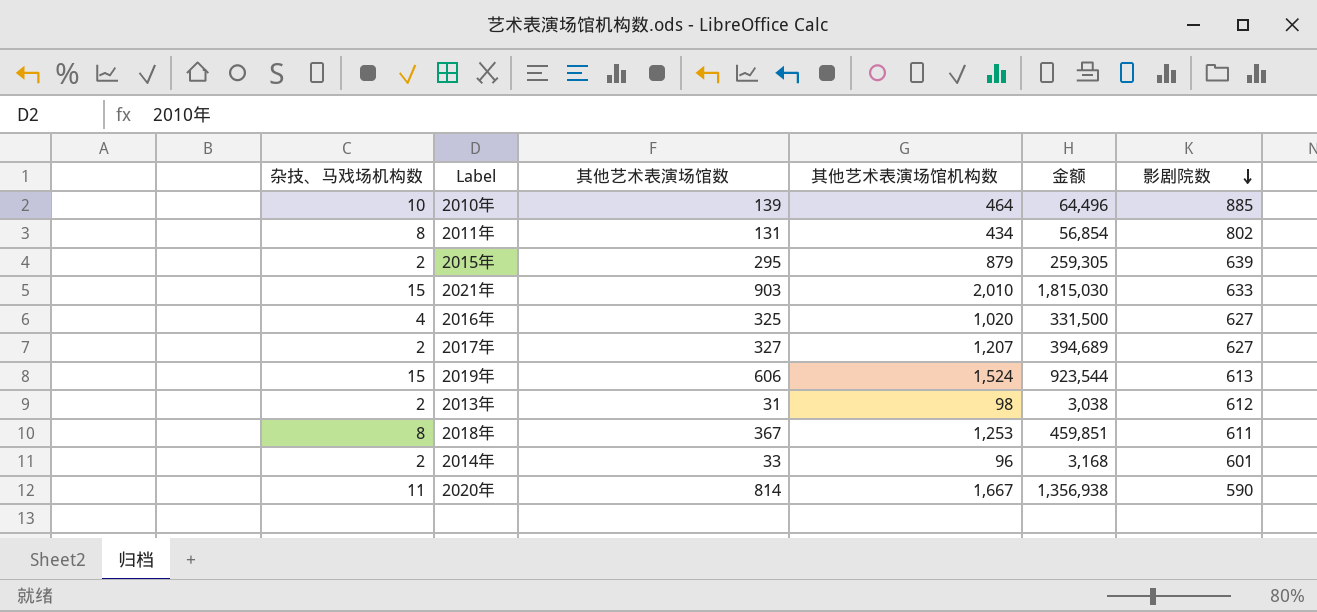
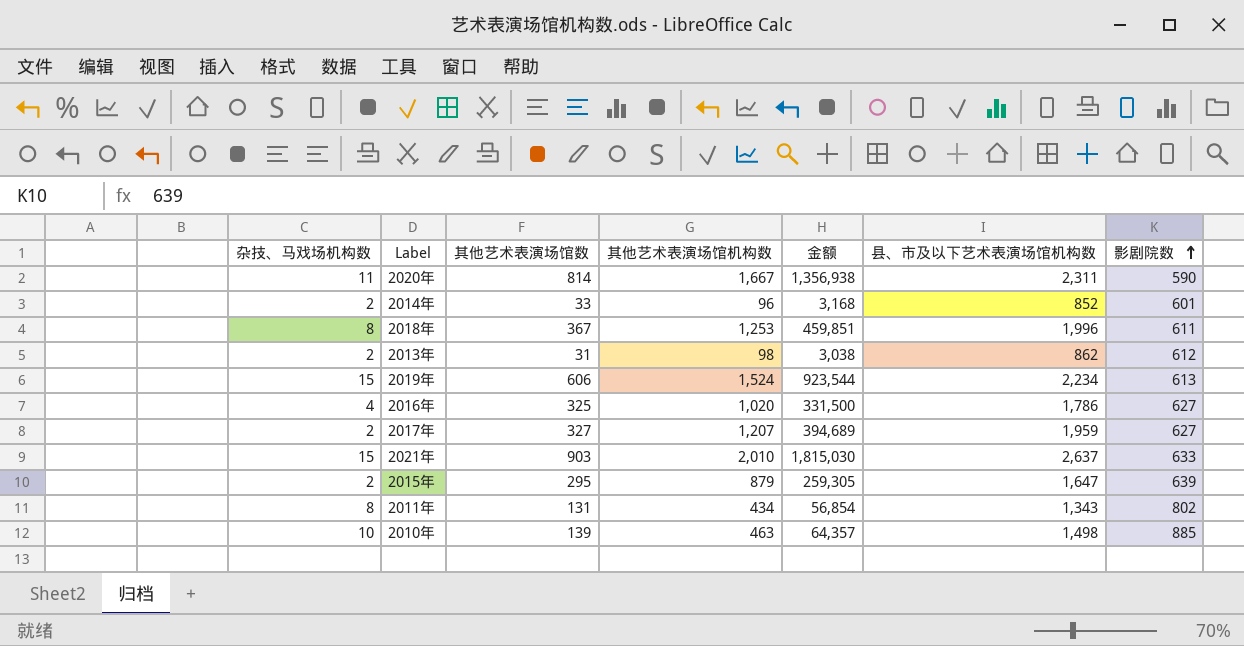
row order: 影剧院数 descending -> 影剧院数 ascending
column 县、市及以下艺术表演场馆机构数 | position: none -> 6
2010年 | 其他艺术表演场馆机构数: 464 -> 463
2010年 | 金额: 64,496 -> 64,357

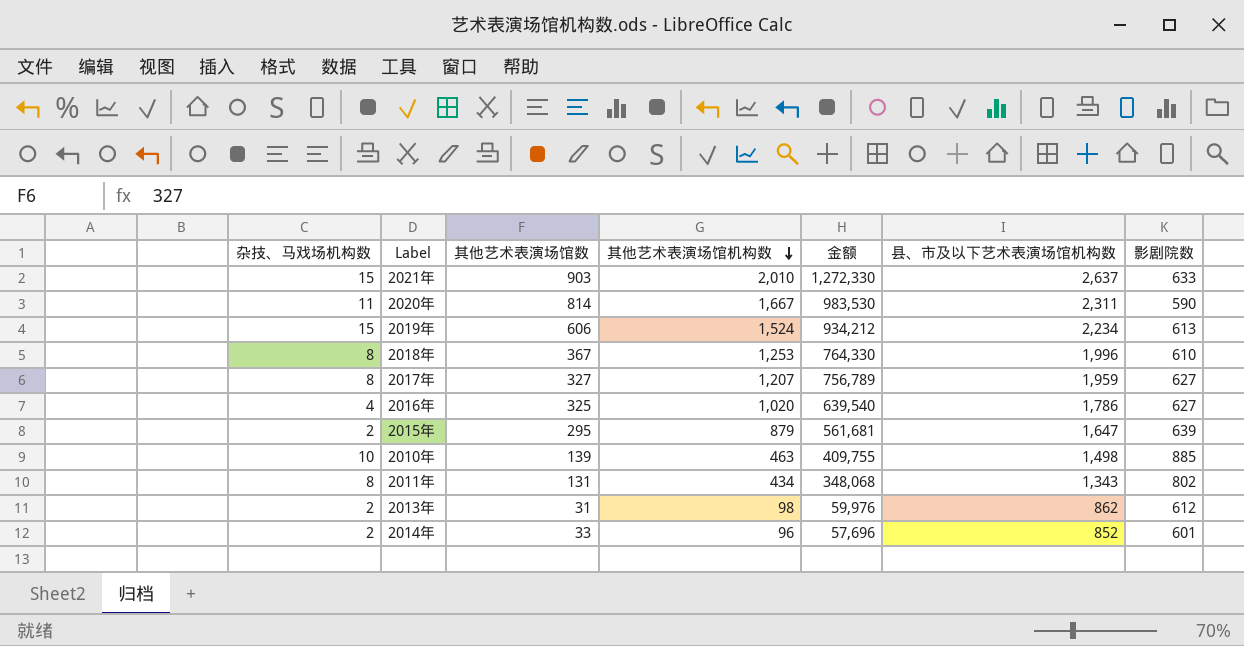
row order: 影剧院数 ascending -> 其他艺术表演场馆机构数 descending
column 金额 | formula: [其他艺术表演场馆数] * [其他艺术表演场馆机构数] -> [其他艺术表演场馆机构数] * [影剧院数]
2018年 | 影剧院数: 611 -> 610
2017年 | 杂技、马戏场机构数: 2 -> 8

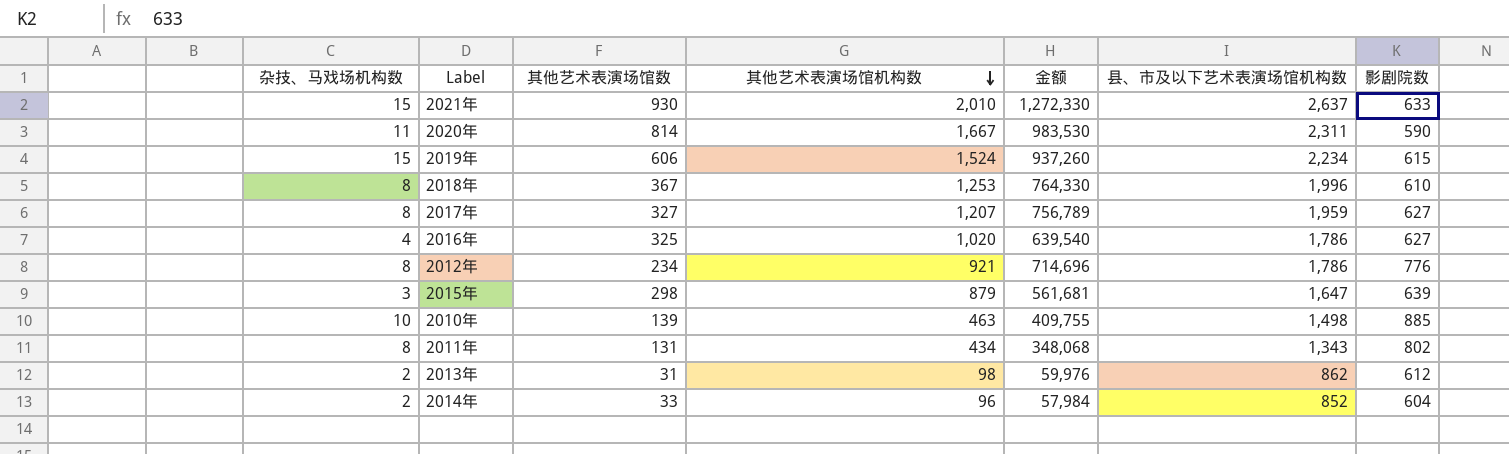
2021年 | 其他艺术表演场馆数: 903 -> 930
2019年 | 金额: 934,212 -> 937,260
2019年 | 影剧院数: 613 -> 615
row 2012年: none -> 8 | 234 | 921 | 714,696 | 1,786 | 776
2015年 | 杂技、马戏场机构数: 2 -> 3
2015年 | 其他艺术表演场馆数: 295 -> 298
2014年 | 金额: 57,696 -> 57,984
2014年 | 影剧院数: 601 -> 604

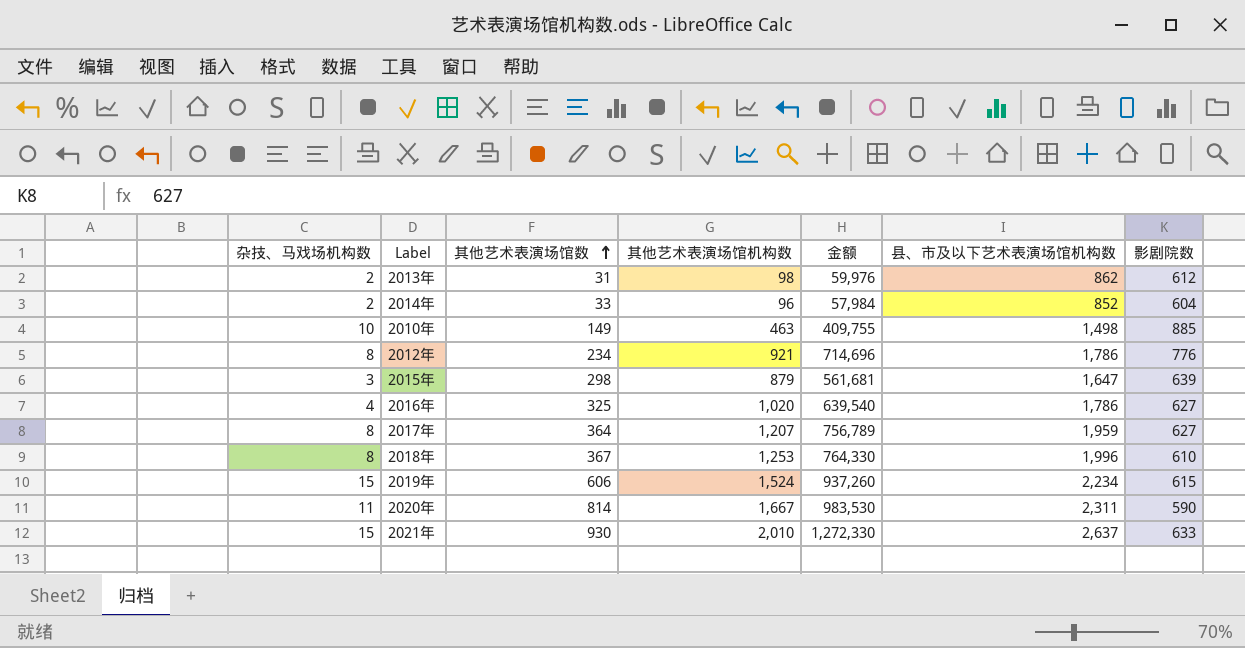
row order: 其他艺术表演场馆机构数 descending -> 其他艺术表演场馆数 ascending
row 2011年: 8 | 131 | 434 | 348,068 | 1,343 | 802 -> none
2010年 | 其他艺术表演场馆数: 139 -> 149
2017年 | 其他艺术表演场馆数: 327 -> 364

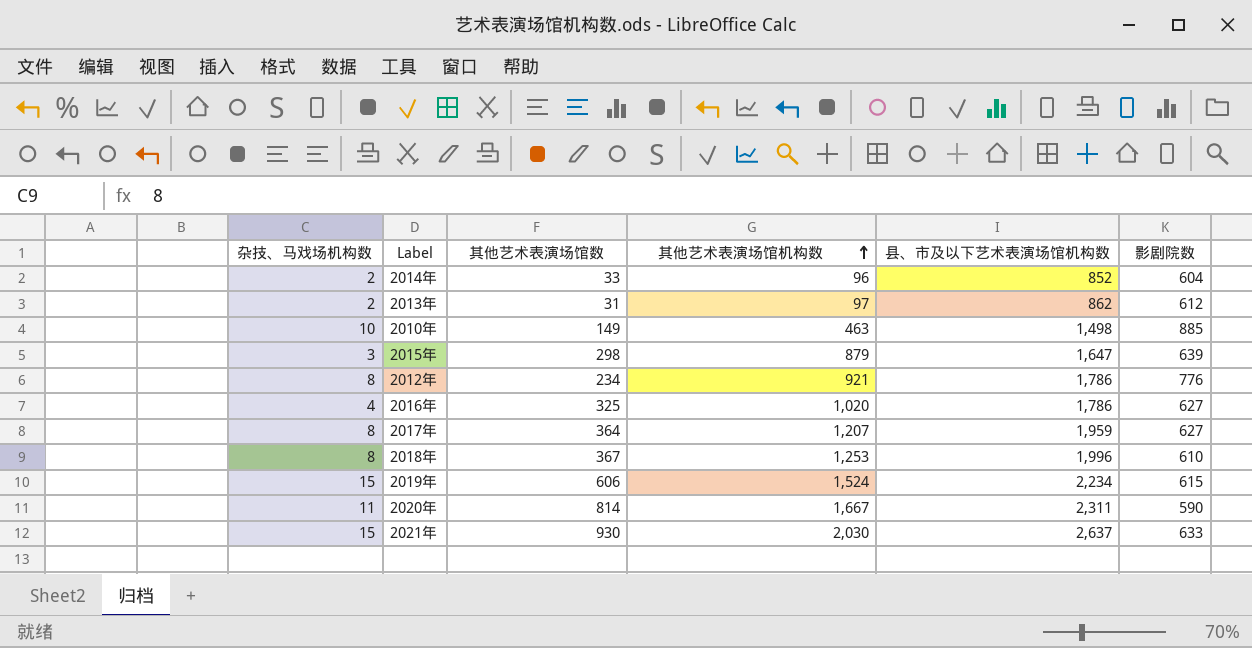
row order: 其他艺术表演场馆数 ascending -> 其他艺术表演场馆机构数 ascending
column 金额 | formula: [其他艺术表演场馆机构数] * [影剧院数] -> none
2013年 | 其他艺术表演场馆机构数: 98 -> 97
2021年 | 其他艺术表演场馆机构数: 2,010 -> 2,030

